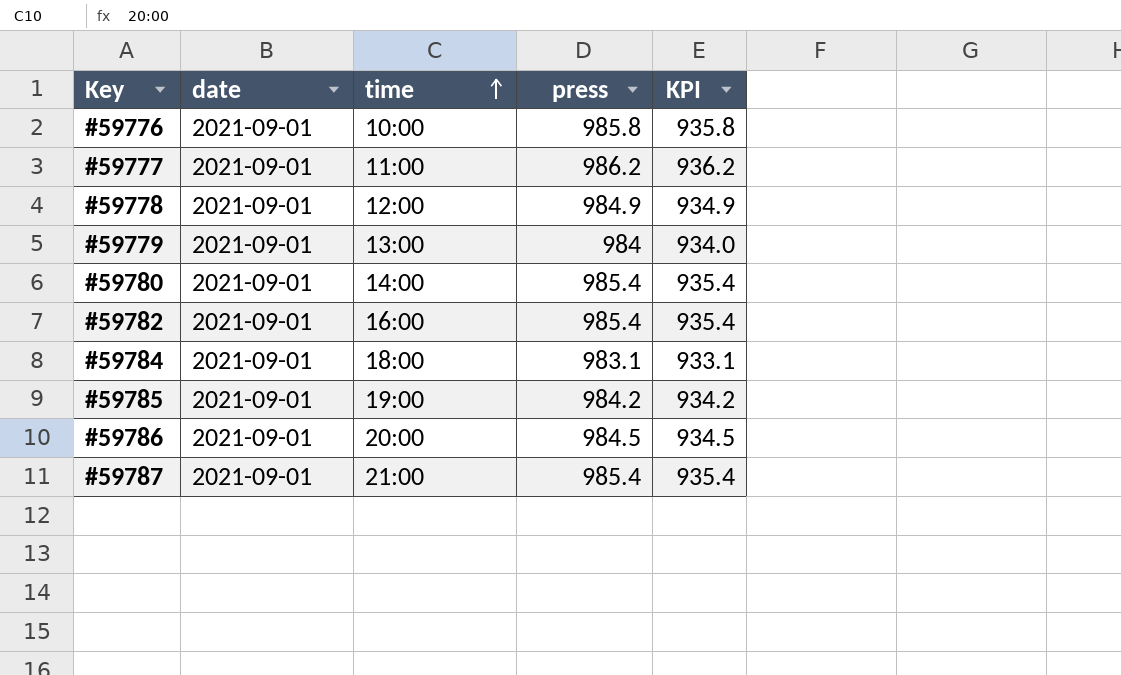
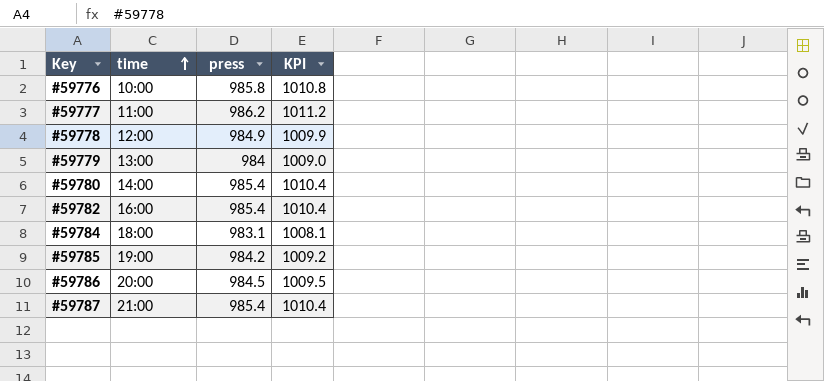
column date | position: 2 -> none
column KPI | formula: [press] - 50 -> [press] + 25

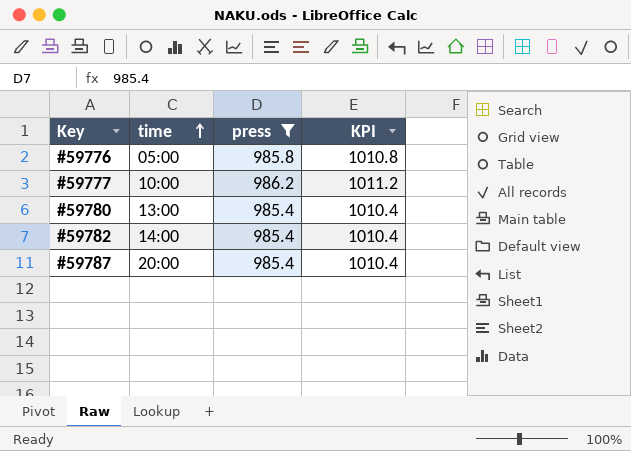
filter: none -> press >= 985.4
#59776 | time: 10:00 -> 05:00
#59777 | time: 11:00 -> 10:00
#59780 | time: 14:00 -> 13:00
#59782 | time: 16:00 -> 14:00
#59787 | time: 21:00 -> 20:00

